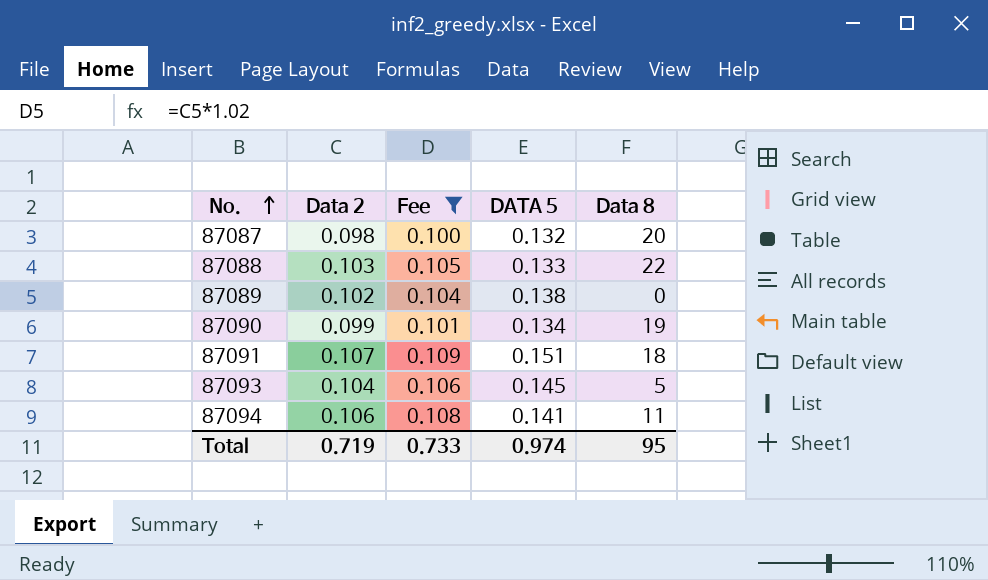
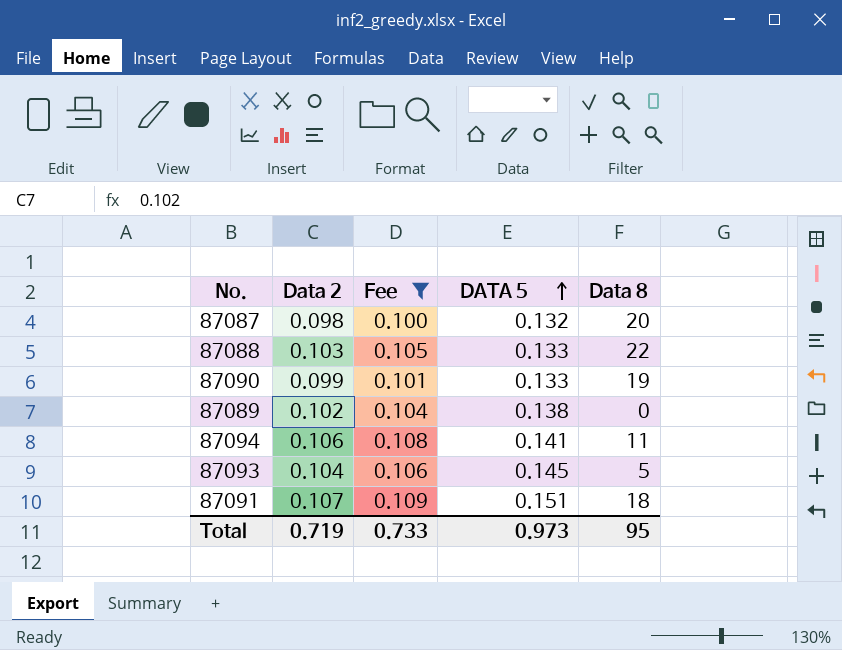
row order: No. ascending -> DATA 5 ascending
87090 | DATA 5: 0.134 -> 0.133
Total | DATA 5: 0.974 -> 0.973

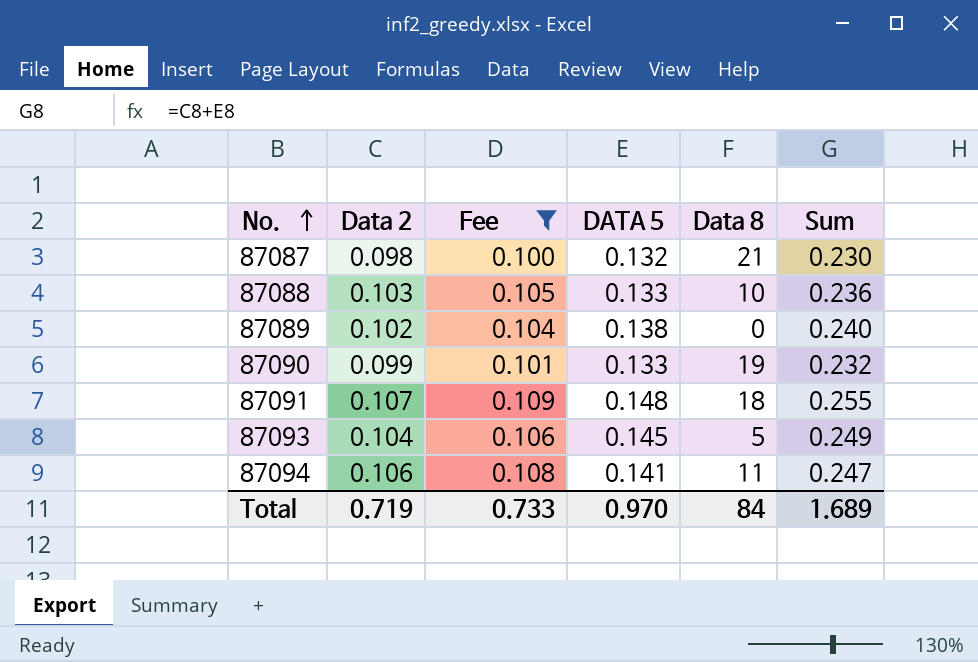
row order: DATA 5 ascending -> No. ascending
column Sum | formula: none -> [Data 2] + [DATA 5]
87087 | Data 8: 20 -> 21
87088 | Data 8: 22 -> 10
87091 | DATA 5: 0.151 -> 0.148
Total | DATA 5: 0.973 -> 0.970
Total | Data 8: 95 -> 84

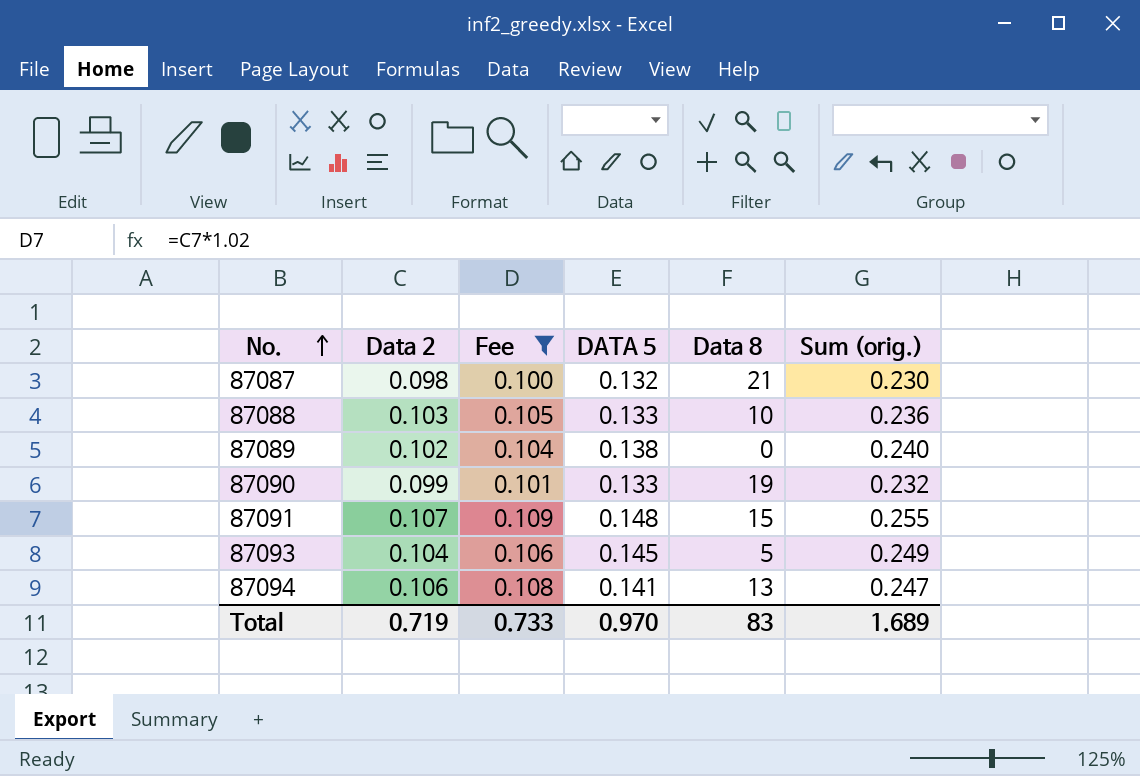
column name: Sum -> Sum (orig.)
87091 | Data 8: 18 -> 15
87094 | Data 8: 11 -> 13
Total | Data 8: 84 -> 83

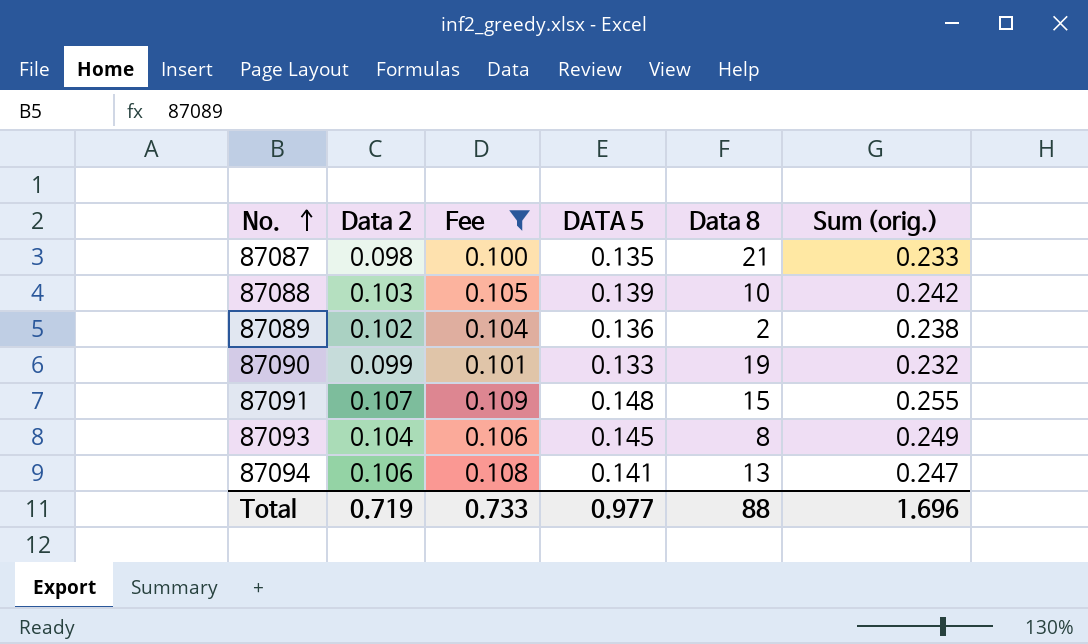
87087 | DATA 5: 0.132 -> 0.135
87087 | Sum (orig.): 0.230 -> 0.233
87088 | DATA 5: 0.133 -> 0.139
87088 | Sum (orig.): 0.236 -> 0.242
87089 | DATA 5: 0.138 -> 0.136
87089 | Data 8: 0 -> 2
87089 | Sum (orig.): 0.240 -> 0.238
87093 | Data 8: 5 -> 8
Total | DATA 5: 0.970 -> 0.977
Total | Data 8: 83 -> 88
Total | Sum (orig.): 1.689 -> 1.696

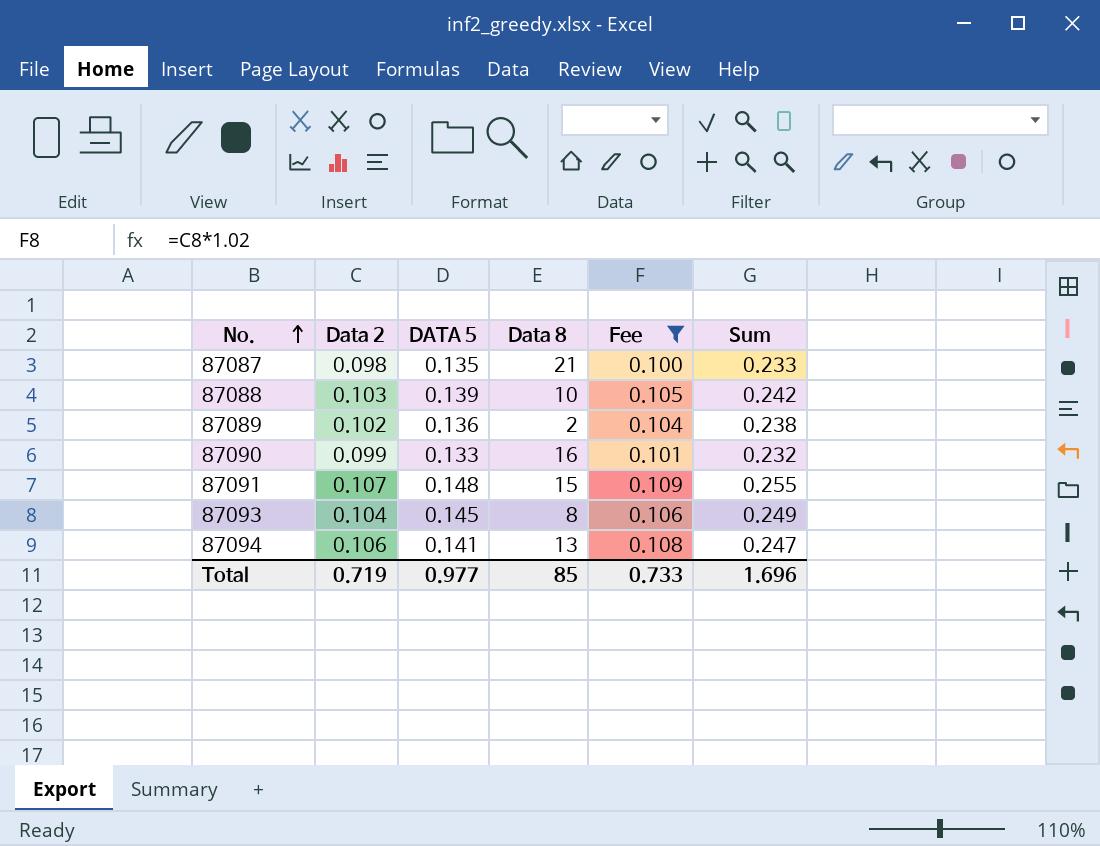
column Fee | position: 3 -> 5
column name: Sum (orig.) -> Sum
87090 | Data 8: 19 -> 16
Total | Data 8: 88 -> 85

